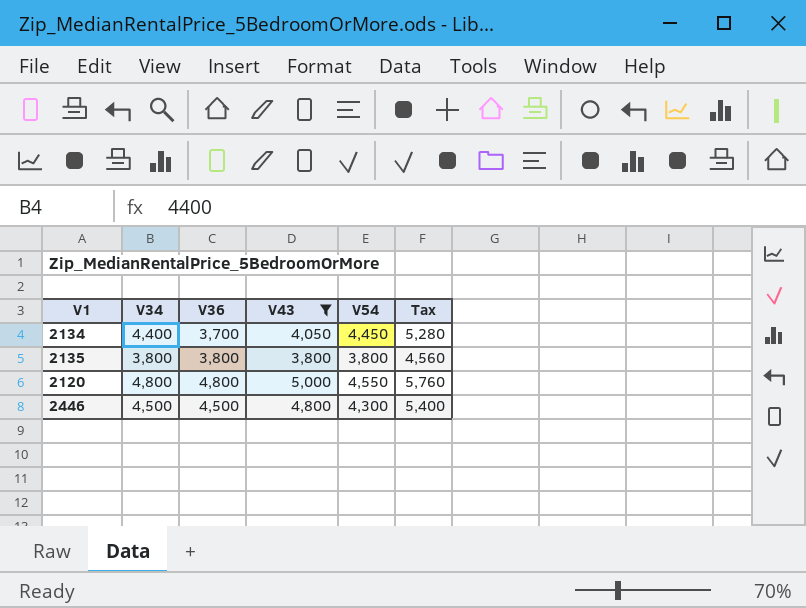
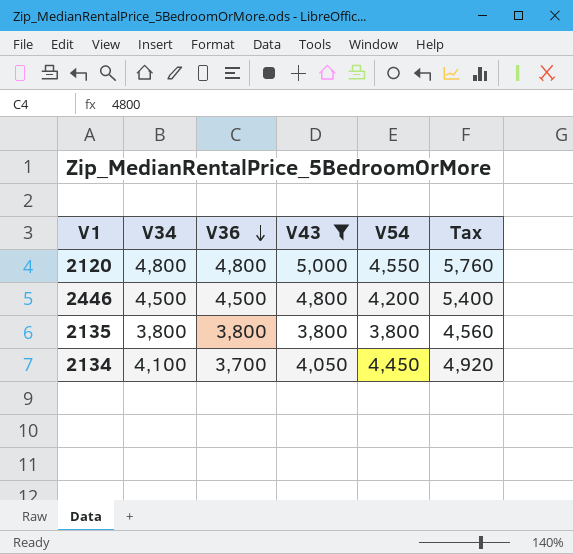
row order: none -> V36 descending
2446 | V54: 4,300 -> 4,200
2134 | V34: 4,400 -> 4,100
2134 | Tax: 5,280 -> 4,920

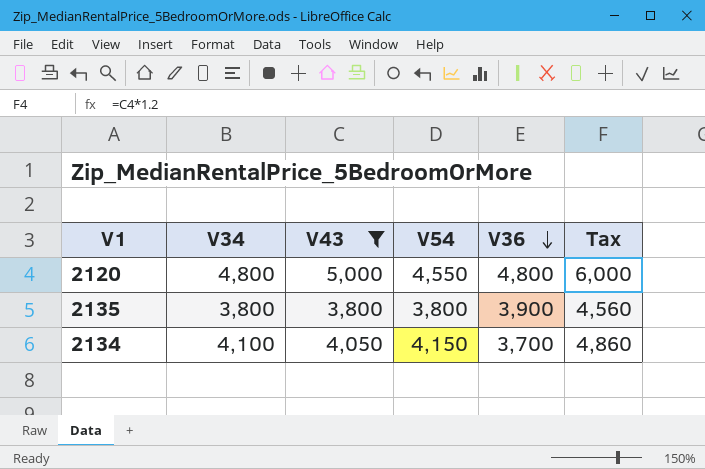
column V36 | position: 3 -> 5
column Tax | formula: [V34] * 1.2 -> [V43] * 1.2
row 2446: 4,500 | 4,500 | 4,800 | 4,200 | 5,400 -> none
2135 | V36: 3,800 -> 3,900
2134 | V54: 4,450 -> 4,150

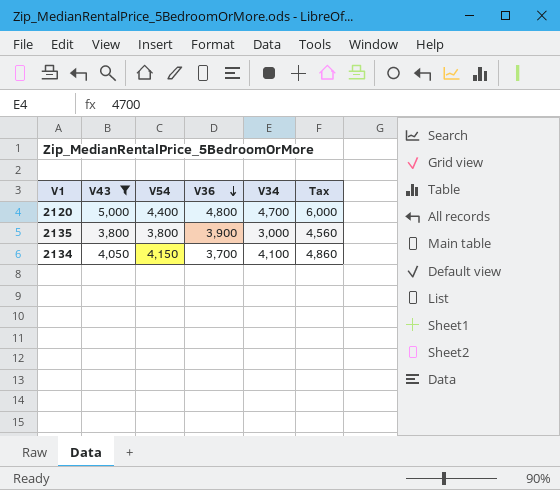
column V34 | position: 2 -> 5
2120 | V54: 4,550 -> 4,400
2120 | V34: 4,800 -> 4,700
2135 | V34: 3,800 -> 3,000

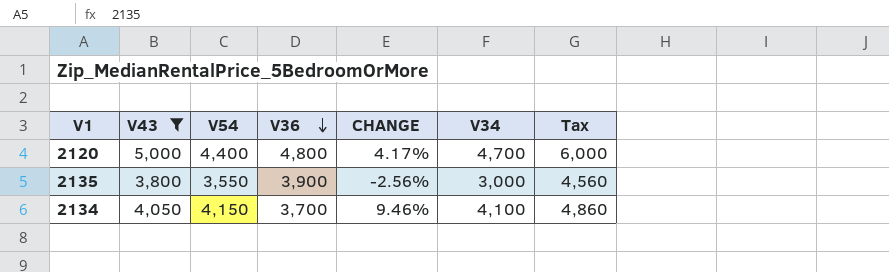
column CHANGE | formula: none -> ([V43] - [V36]) / [V36]
2135 | V54: 3,800 -> 3,550

